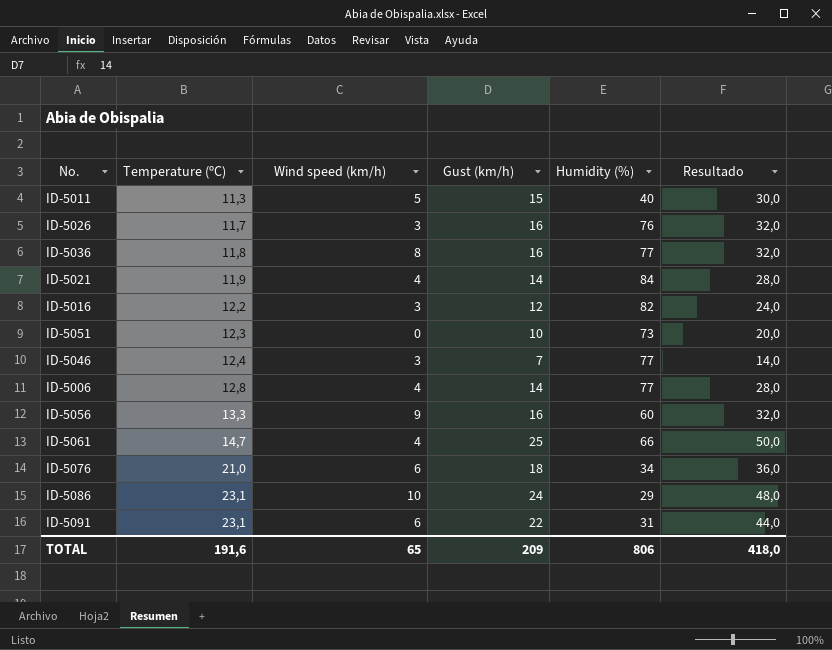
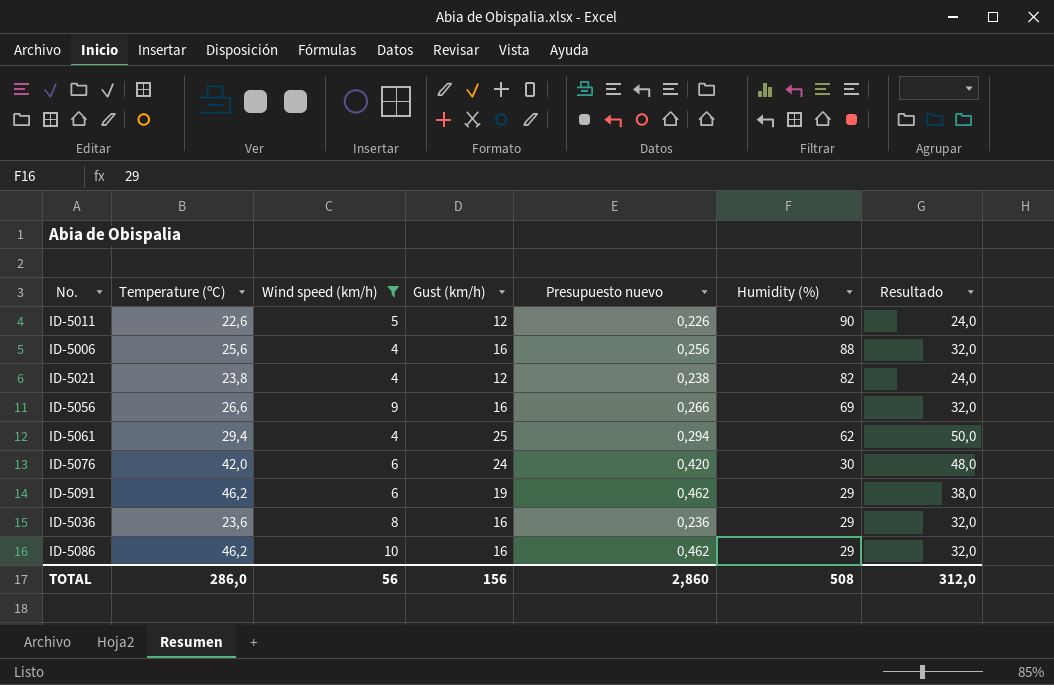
filter: none -> Wind speed (km/h) >= 4
row order: Temperature (ºC) ascending -> Humidity (%) descending
column Presupuesto nuevo | formula: none -> [Temperature (ºC)] * 0,01
ID-5011 | Temperature (ºC): 11,3 -> 22,6
ID-5011 | Gust (km/h): 15 -> 12
ID-5011 | Humidity (%): 40 -> 90
ID-5011 | Resultado: 30,0 -> 24,0
ID-5006 | Temperature (ºC): 12,8 -> 25,6
ID-5006 | Gust (km/h): 14 -> 16
ID-5006 | Humidity (%): 77 -> 88
ID-5006 | Resultado: 28,0 -> 32,0
ID-5021 | Temperature (ºC): 11,9 -> 23,8
ID-5021 | Gust (km/h): 14 -> 12
ID-5021 | Humidity (%): 84 -> 82
ID-5021 | Resultado: 28,0 -> 24,0
ID-5056 | Temperature (ºC): 13,3 -> 26,6
ID-5056 | Humidity (%): 60 -> 69
ID-5061 | Temperature (ºC): 14,7 -> 29,4
ID-5061 | Humidity (%): 66 -> 62
ID-5076 | Temperature (ºC): 21,0 -> 42,0
ID-5076 | Gust (km/h): 18 -> 24
ID-5076 | Humidity (%): 34 -> 30
ID-5076 | Resultado: 36,0 -> 48,0
ID-5091 | Temperature (ºC): 23,1 -> 46,2
ID-5091 | Gust (km/h): 22 -> 19
ID-5091 | Humidity (%): 31 -> 29
ID-5091 | Resultado: 44,0 -> 38,0
ID-5036 | Temperature (ºC): 11,8 -> 23,6
ID-5036 | Humidity (%): 77 -> 29
ID-5086 | Temperature (ºC): 23,1 -> 46,2
ID-5086 | Gust (km/h): 24 -> 16
ID-5086 | Resultado: 48,0 -> 32,0
TOTAL | Temperature (ºC): 191,6 -> 286,0
TOTAL | Wind speed (km/h): 65 -> 56
TOTAL | Gust (km/h): 209 -> 156
TOTAL | Humidity (%): 806 -> 508
TOTAL | Resultado: 418,0 -> 312,0

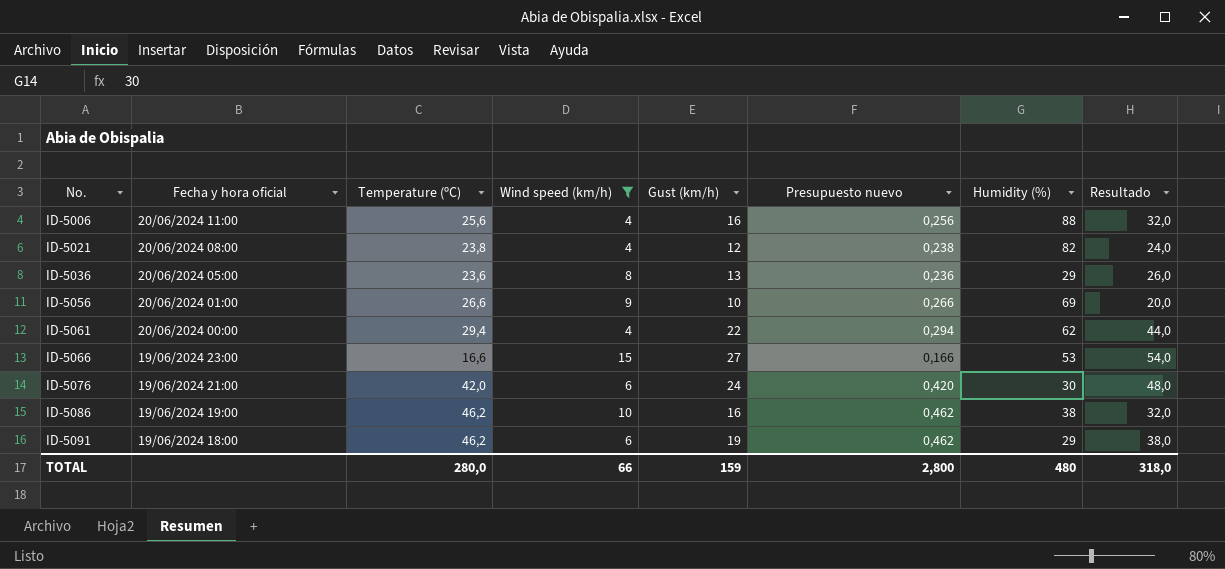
row order: Humidity (%) descending -> No. ascending
column Fecha y hora oficial | position: none -> 2
row ID-5011: 22,6 | 5 | 12 | 0,226 | 90 | 24,0 -> none
ID-5036 | Gust (km/h): 16 -> 13
ID-5036 | Resultado: 32,0 -> 26,0
ID-5056 | Gust (km/h): 16 -> 10
ID-5056 | Resultado: 32,0 -> 20,0
ID-5061 | Gust (km/h): 25 -> 22
ID-5061 | Resultado: 50,0 -> 44,0
row ID-5066: none -> 19/06/2024 23:00 | 16,6 | 15 | 27 | 0,166 | 53 | 54,0
ID-5086 | Humidity (%): 29 -> 38
TOTAL | Temperature (ºC): 286,0 -> 280,0
TOTAL | Wind speed (km/h): 56 -> 66
TOTAL | Gust (km/h): 156 -> 159
TOTAL | Presupuesto nuevo: 2,860 -> 2,800
TOTAL | Humidity (%): 508 -> 480
TOTAL | Resultado: 312,0 -> 318,0

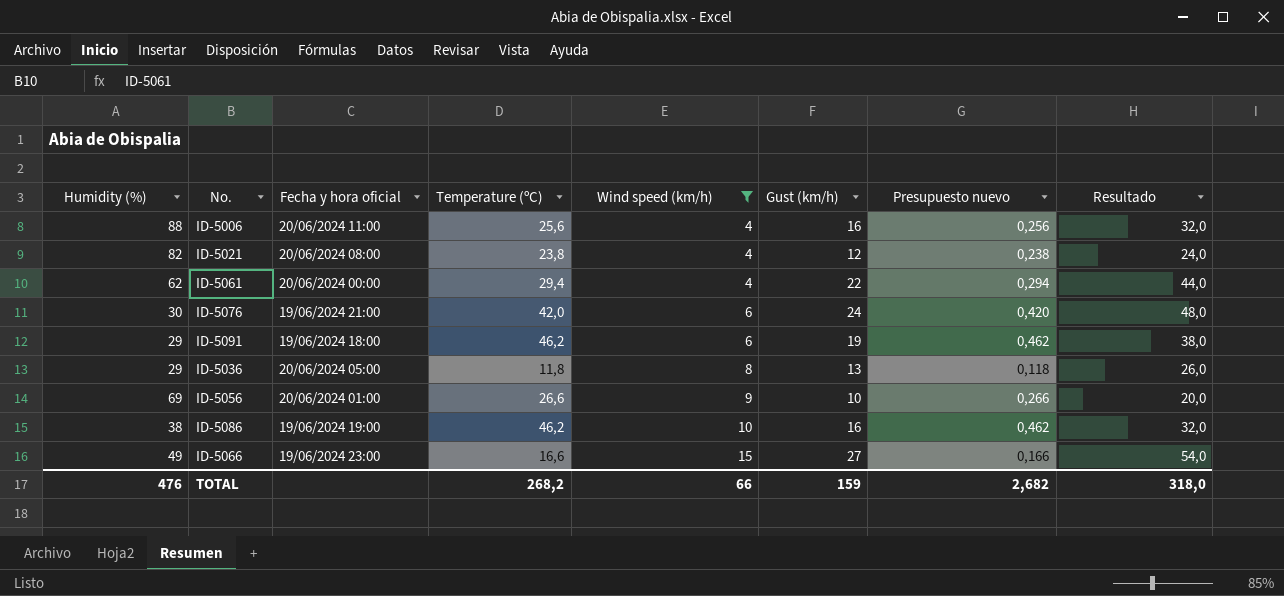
row order: No. ascending -> Wind speed (km/h) ascending
column Humidity (%) | position: 7 -> 1
ID-5036 | Temperature (ºC): 23,6 -> 11,8
ID-5036 | Presupuesto nuevo: 0,236 -> 0,118
ID-5066 | Humidity (%): 53 -> 49
TOTAL | Humidity (%): 480 -> 476
TOTAL | Temperature (ºC): 280,0 -> 268,2
TOTAL | Presupuesto nuevo: 2,800 -> 2,682

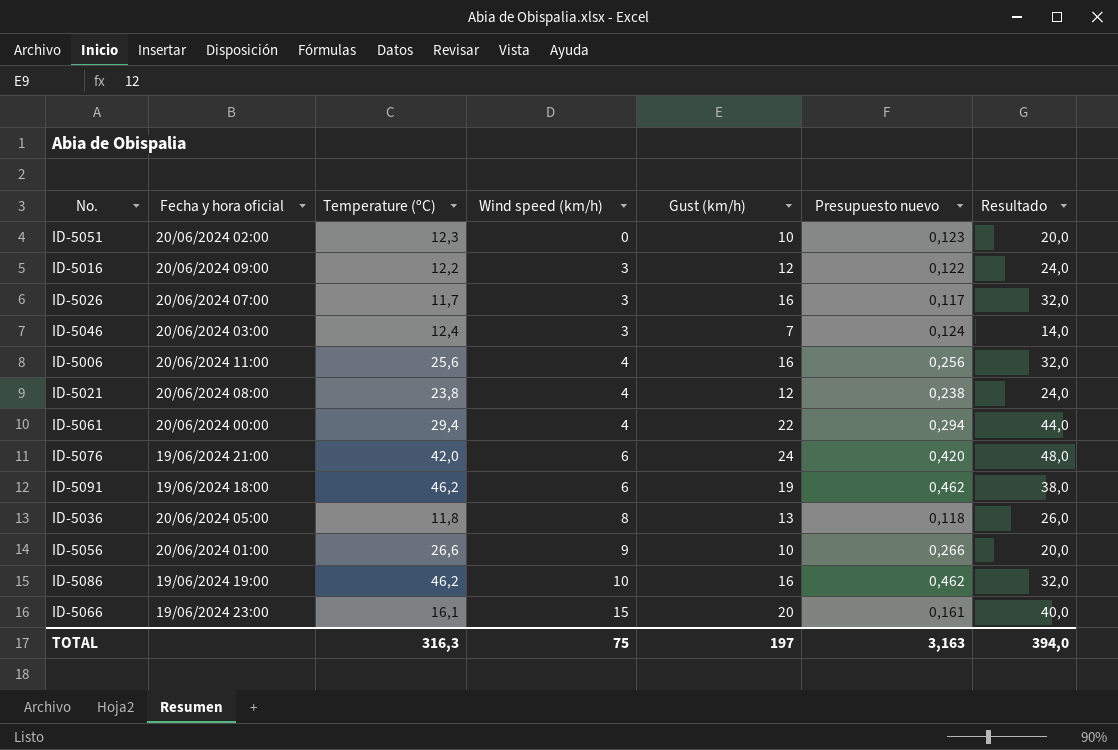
filter: Wind speed (km/h) >= 4 -> none
column Humidity (%) | position: 1 -> none
ID-5066 | Temperature (ºC): 16,6 -> 16,1
ID-5066 | Gust (km/h): 27 -> 20
ID-5066 | Presupuesto nuevo: 0,166 -> 0,161
ID-5066 | Resultado: 54,0 -> 40,0
TOTAL | Temperature (ºC): 268,2 -> 316,3
TOTAL | Wind speed (km/h): 66 -> 75
TOTAL | Gust (km/h): 159 -> 197
TOTAL | Presupuesto nuevo: 2,682 -> 3,163
TOTAL | Resultado: 318,0 -> 394,0

